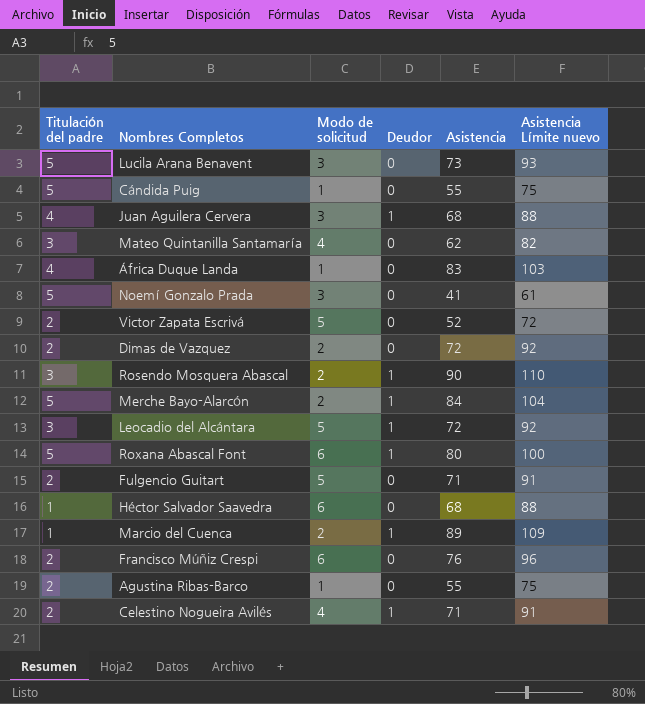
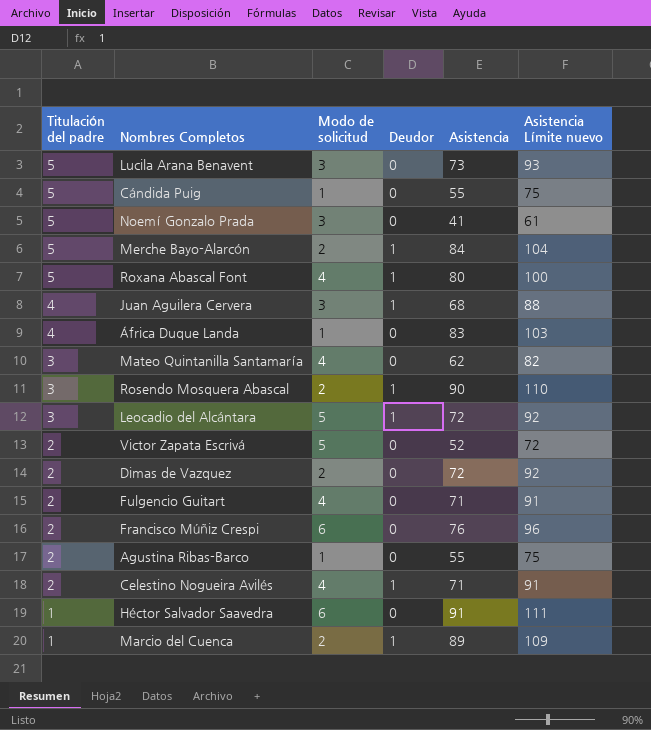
row order: none -> Titulación del padre descending
Roxana Abascal Font | Modo de solicitud: 6 -> 4
Fulgencio Guitart | Modo de solicitud: 5 -> 4
Héctor Salvador Saavedra | Asistencia: 68 -> 91
Héctor Salvador Saavedra | Asistencia Límite nuevo: 88 -> 111

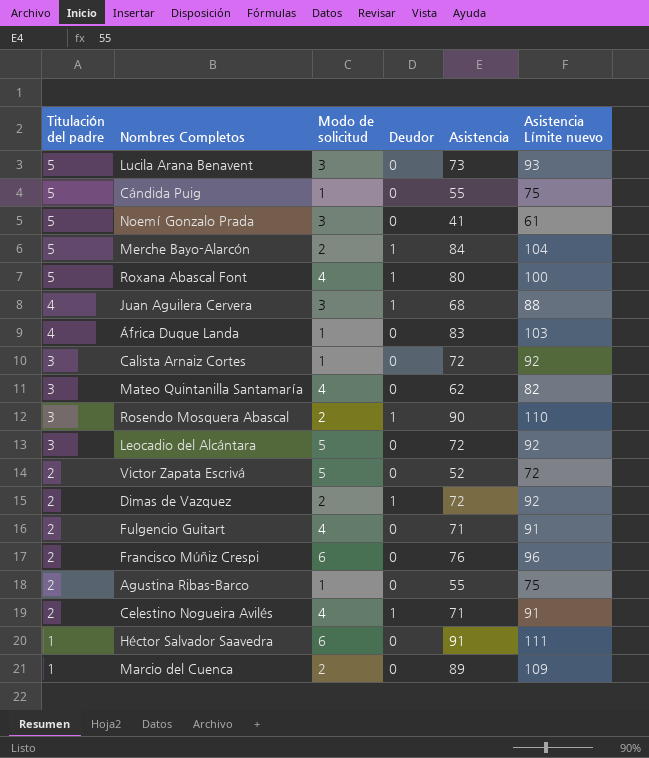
row Calista Arnaiz Cortes: none -> 3 | 1 | 0 | 72 | 92
Leocadio del Alcántara | Deudor: 1 -> 0
Dimas de Vazquez | Deudor: 0 -> 1
Marcio del Cuenca | Deudor: 1 -> 0

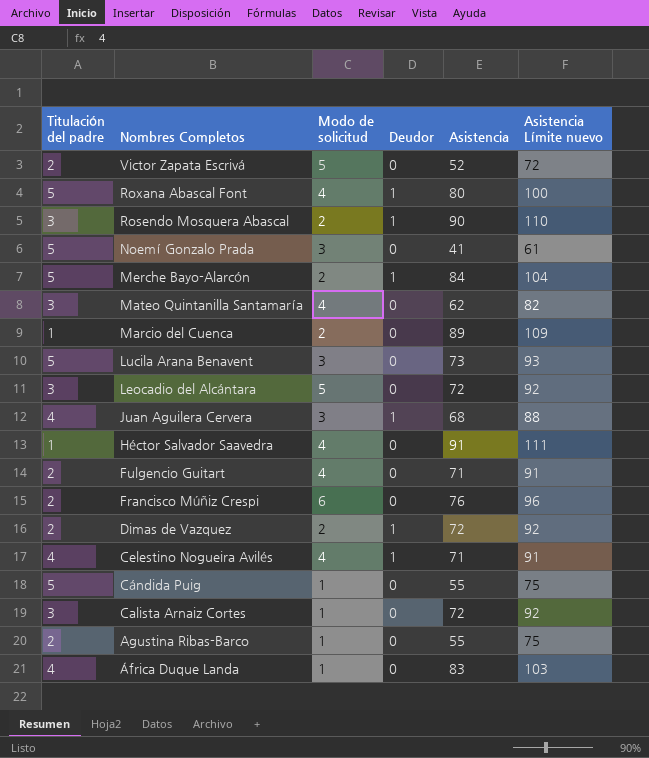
row order: Titulación del padre descending -> Nombres Completos descending
Héctor Salvador Saavedra | Modo de solicitud: 6 -> 4
Celestino Nogueira Avilés | Titulación del padre: 2 -> 4

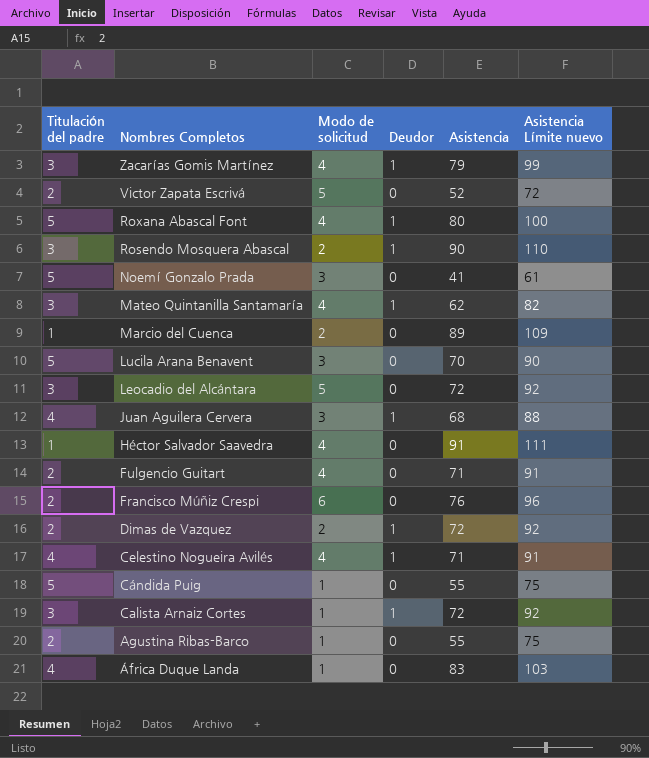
row Merche Bayo-Alarcón: 5 | 2 | 1 | 84 | 104 -> none
row Zacarías Gomis Martínez: none -> 3 | 4 | 1 | 79 | 99
Mateo Quintanilla Santamaría | Deudor: 0 -> 1
Lucila Arana Benavent | Asistencia: 73 -> 70
Lucila Arana Benavent | Asistencia Límite nuevo: 93 -> 90
Calista Arnaiz Cortes | Deudor: 0 -> 1

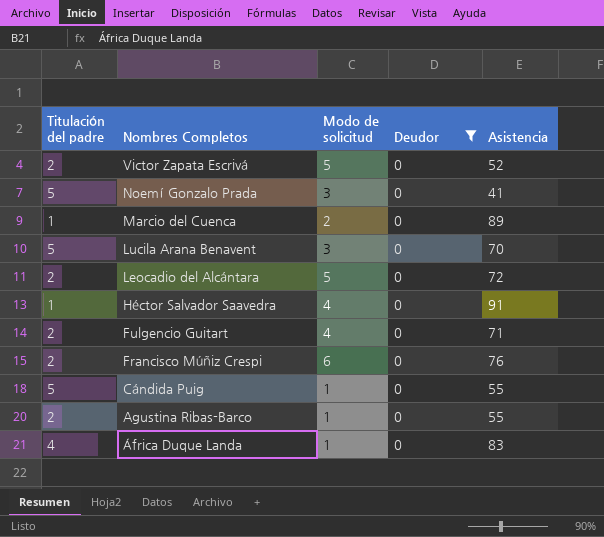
filter: none -> Deudor = 0
column Asistencia Límite nuevo | formula: [Asistencia] + 20 -> none
Leocadio del Alcántara | Titulación del padre: 3 -> 2

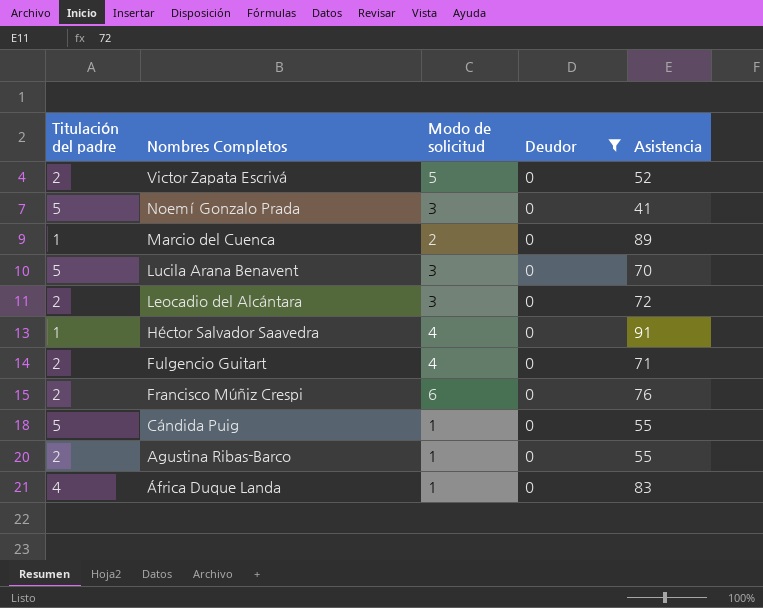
Leocadio del Alcántara | Modo de solicitud: 5 -> 3

